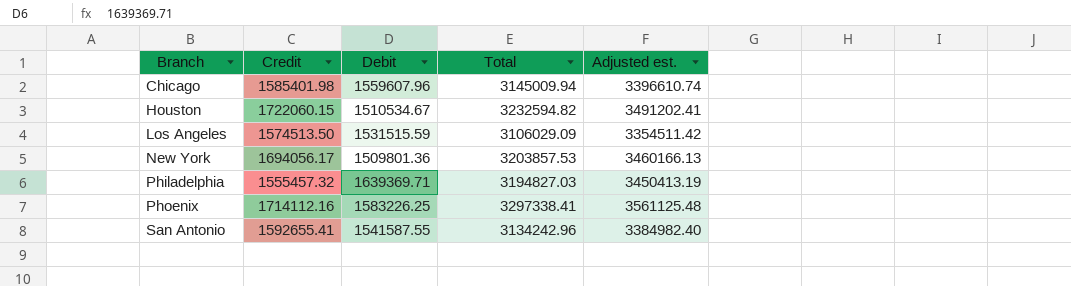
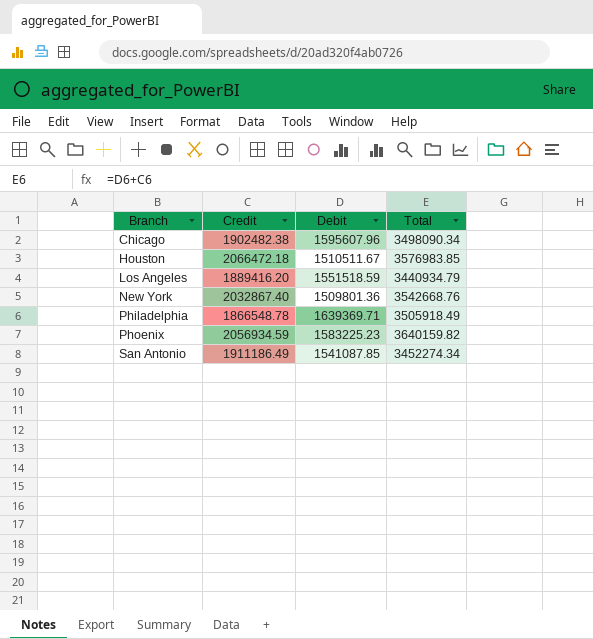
column Adjusted est. | formula: [Total] * 1.08 -> none
Chicago | Credit: 1585401.98 -> 1902482.38
Chicago | Debit: 1559607.96 -> 1595607.96
Chicago | Total: 3145009.94 -> 3498090.34
Houston | Credit: 1722060.15 -> 2066472.18
Houston | Debit: 1510534.67 -> 1510511.67
Houston | Total: 3232594.82 -> 3576983.85
Los Angeles | Credit: 1574513.50 -> 1889416.20
Los Angeles | Debit: 1531515.59 -> 1551518.59
Los Angeles | Total: 3106029.09 -> 3440934.79
New York | Credit: 1694056.17 -> 2032867.40
New York | Total: 3203857.53 -> 3542668.76
Philadelphia | Credit: 1555457.32 -> 1866548.78
Philadelphia | Total: 3194827.03 -> 3505918.49
Phoenix | Credit: 1714112.16 -> 2056934.59
Phoenix | Debit: 1583226.25 -> 1583225.23
Phoenix | Total: 3297338.41 -> 3640159.82
San Antonio | Credit: 1592655.41 -> 1911186.49
San Antonio | Debit: 1541587.55 -> 1541087.85
San Antonio | Total: 3134242.96 -> 3452274.34

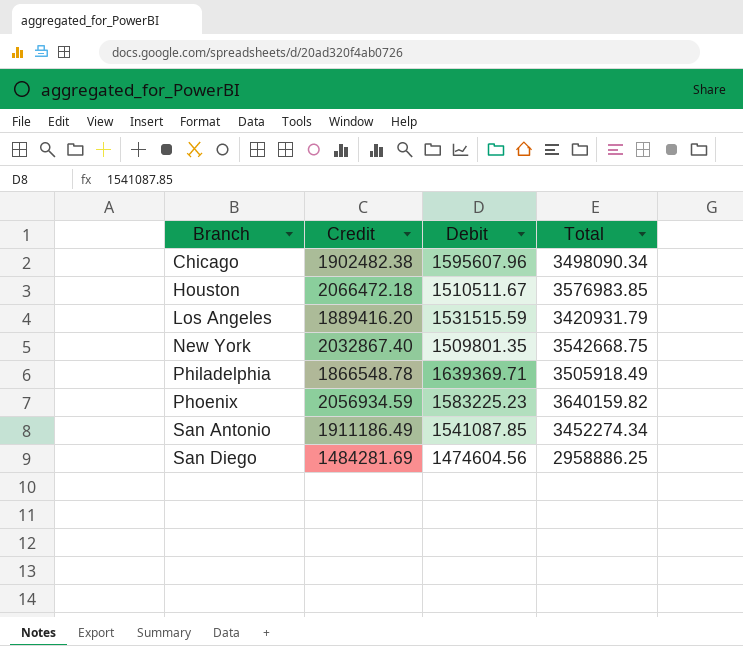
Los Angeles | Debit: 1551518.59 -> 1531515.59
Los Angeles | Total: 3440934.79 -> 3420931.79
New York | Debit: 1509801.36 -> 1509801.35
New York | Total: 3542668.76 -> 3542668.75
row San Diego: none -> 1484281.69 | 1474604.56 | 2958886.25

